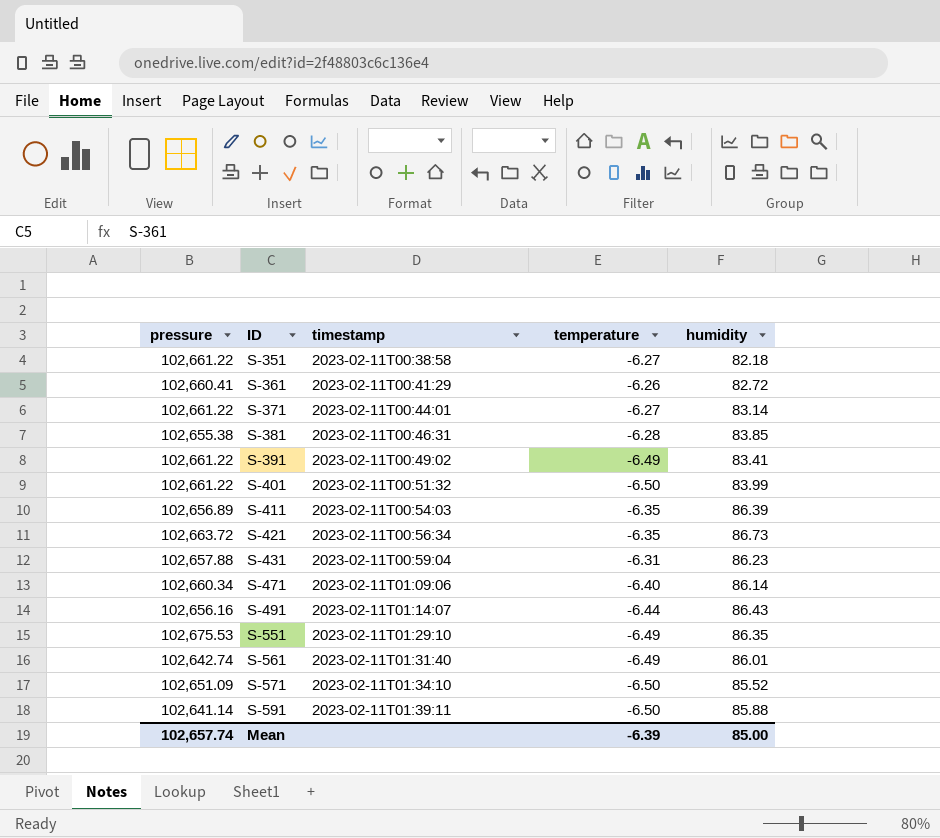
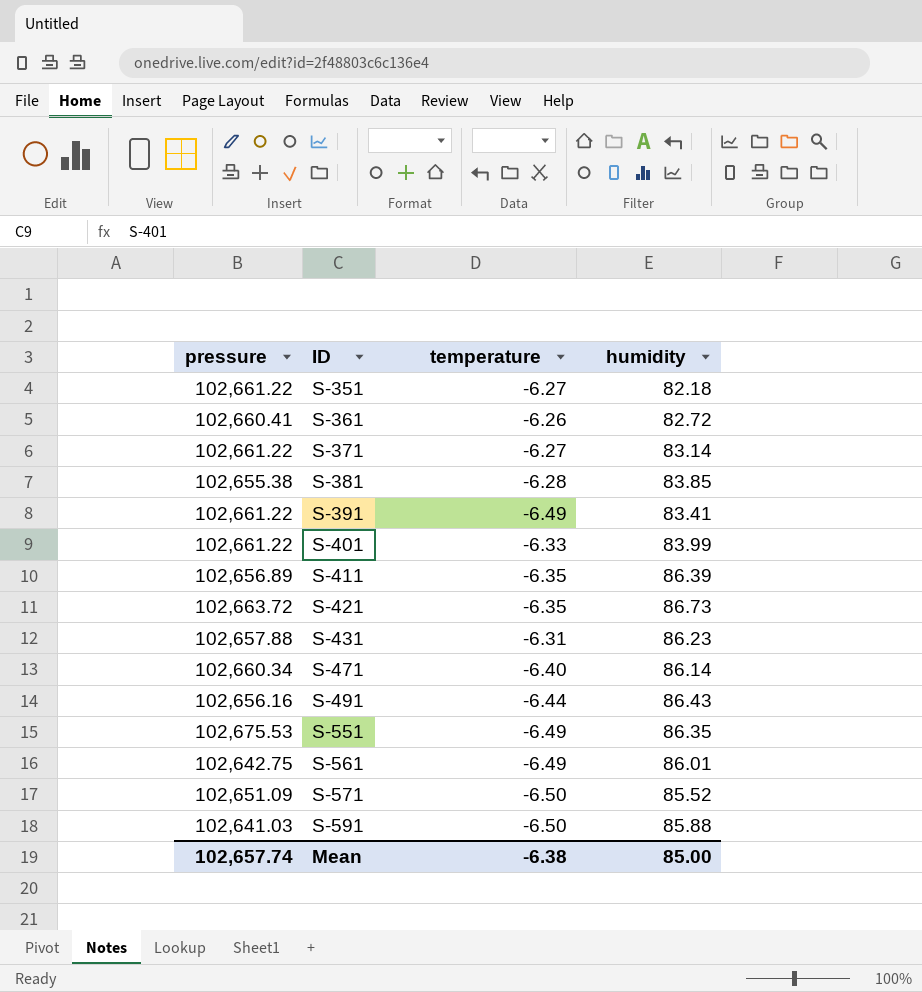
column timestamp | position: 3 -> none
S-401 | temperature: -6.50 -> -6.33
S-561 | pressure: 102,642.74 -> 102,642.75
S-591 | pressure: 102,641.14 -> 102,641.03
Mean | temperature: -6.39 -> -6.38

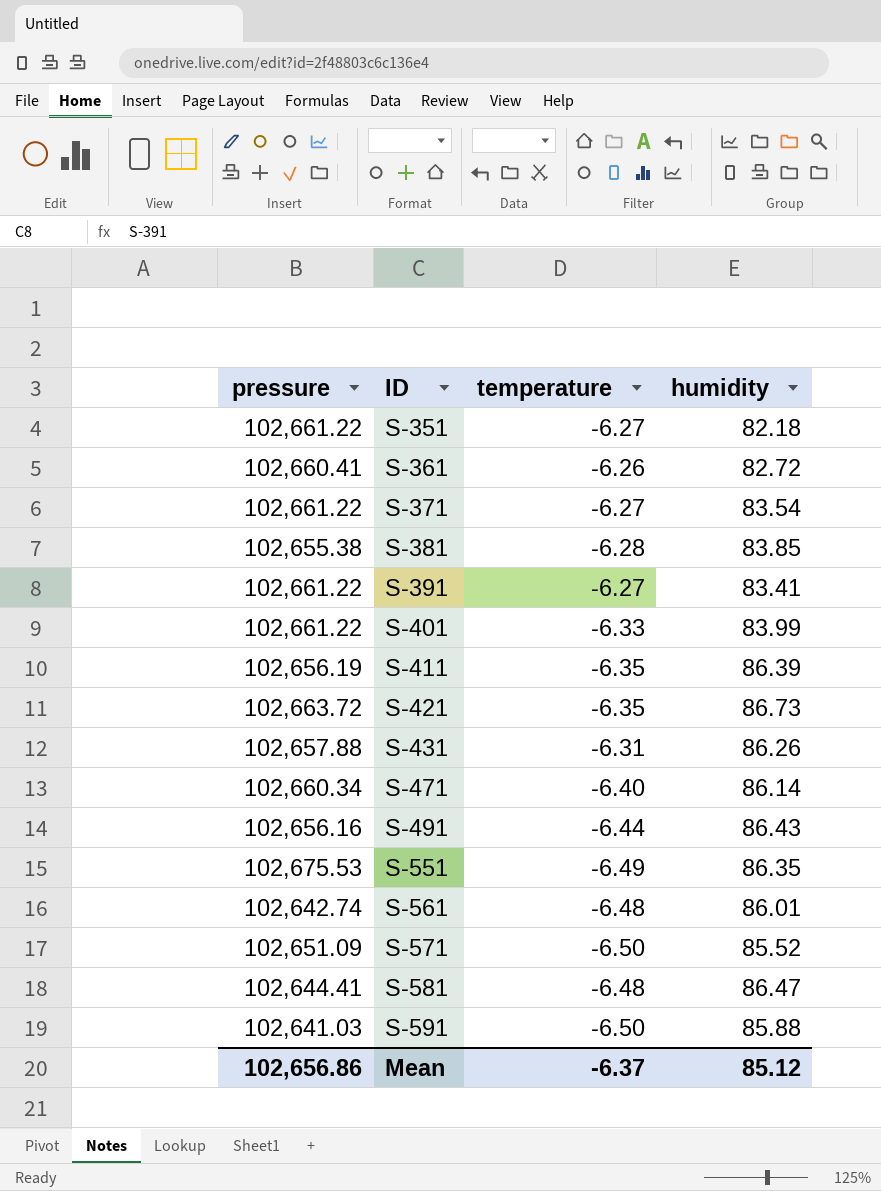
S-371 | humidity: 83.14 -> 83.54
S-391 | temperature: -6.49 -> -6.27
S-411 | pressure: 102,656.89 -> 102,656.19
S-431 | humidity: 86.23 -> 86.26
S-561 | pressure: 102,642.75 -> 102,642.74
S-561 | temperature: -6.49 -> -6.48
row S-581: none -> 102,644.41 | -6.48 | 86.47
Mean | pressure: 102,657.74 -> 102,656.86
Mean | temperature: -6.38 -> -6.37
Mean | humidity: 85.00 -> 85.12

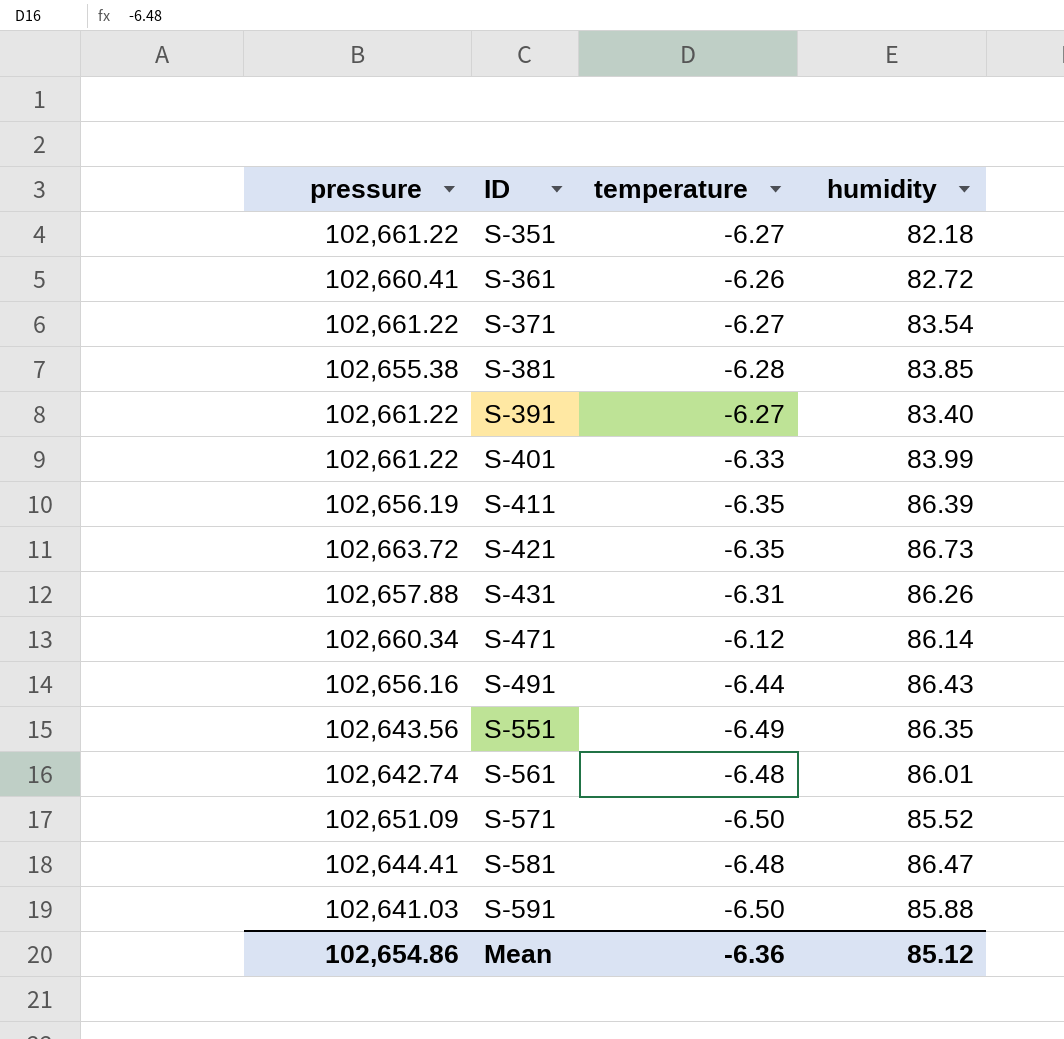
S-391 | humidity: 83.41 -> 83.40
S-471 | temperature: -6.40 -> -6.12
S-551 | pressure: 102,675.53 -> 102,643.56
Mean | pressure: 102,656.86 -> 102,654.86
Mean | temperature: -6.37 -> -6.36

